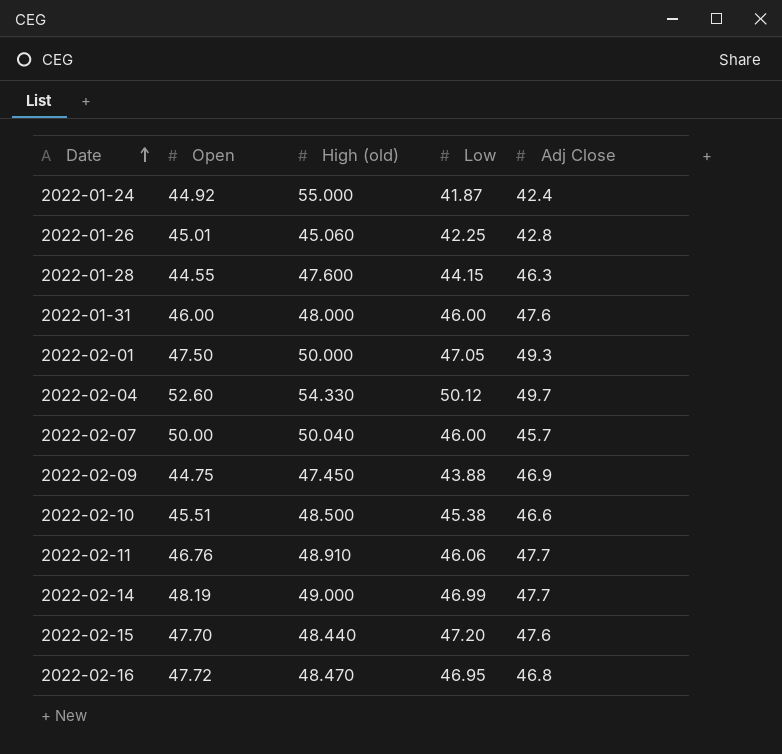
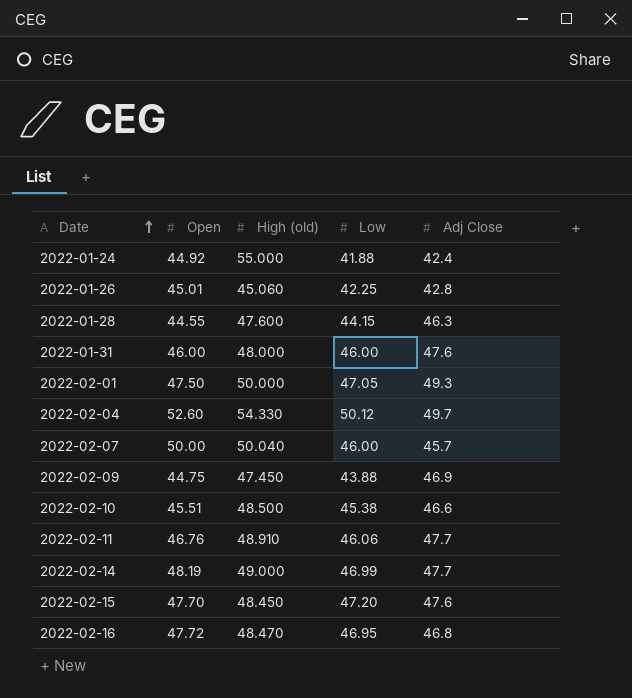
2022-01-24 | Low: 41.87 -> 41.88
2022-02-15 | High (old): 48.440 -> 48.450

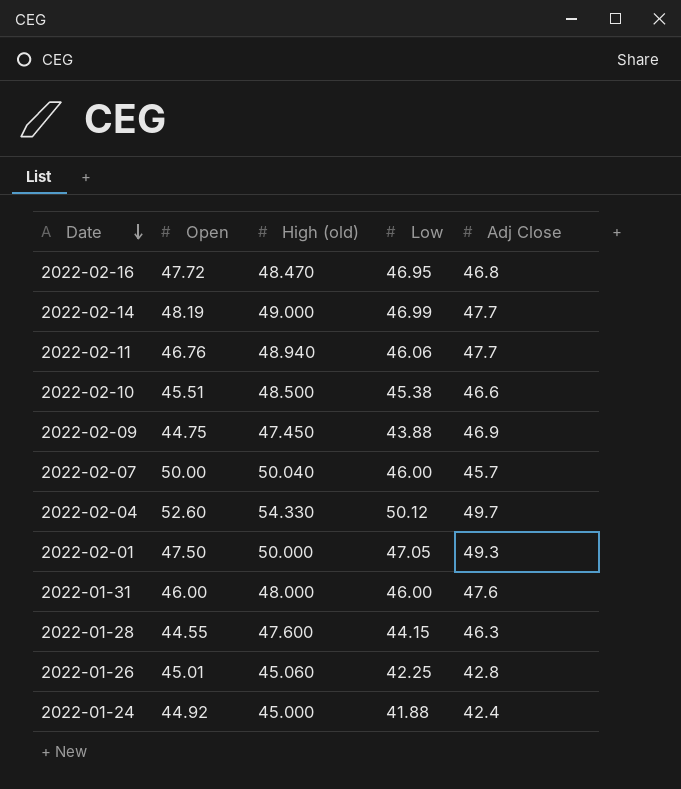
row order: Date ascending -> Date descending
row 2022-02-15: 47.70 | 48.450 | 47.20 | 47.6 -> none
2022-02-11 | High (old): 48.910 -> 48.940
2022-01-24 | High (old): 55.000 -> 45.000

